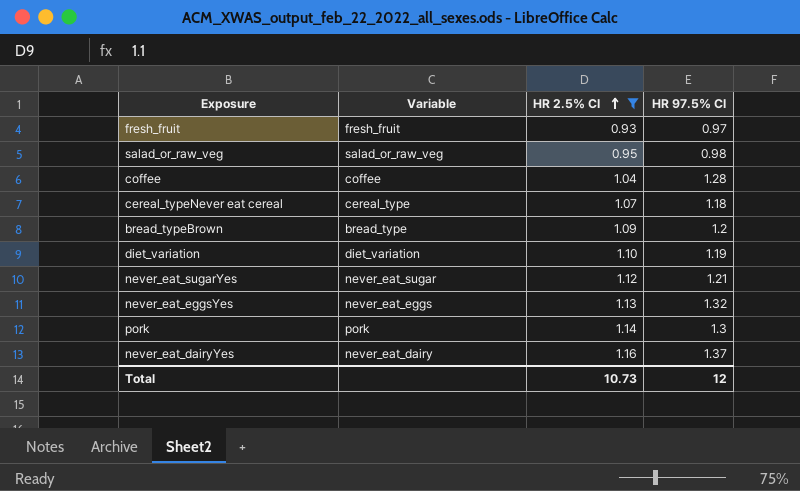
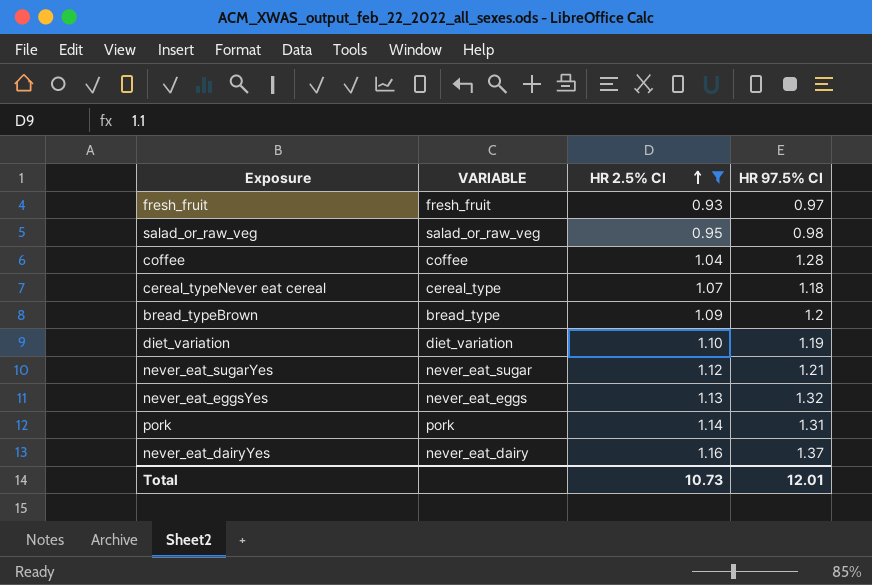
column name: Variable -> VARIABLE
pork | HR 97.5% CI: 1.3 -> 1.31
Total | HR 97.5% CI: 12 -> 12.01

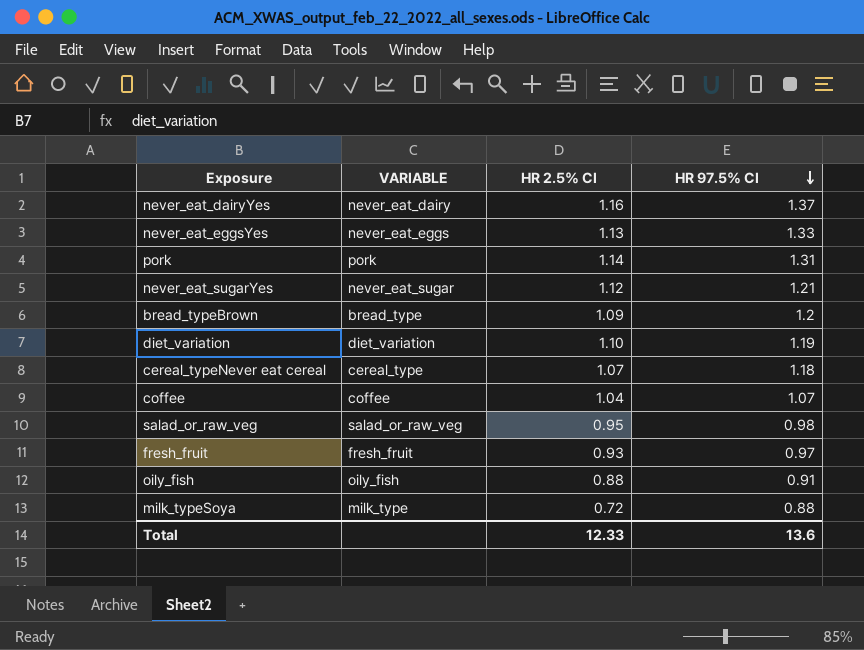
filter: HR 2.5% CI >= 0.93 -> none
row order: HR 2.5% CI ascending -> HR 97.5% CI descending
never_eat_eggsYes | HR 97.5% CI: 1.32 -> 1.33
coffee | HR 97.5% CI: 1.28 -> 1.07
Total | HR 2.5% CI: 10.73 -> 12.33
Total | HR 97.5% CI: 12.01 -> 13.6

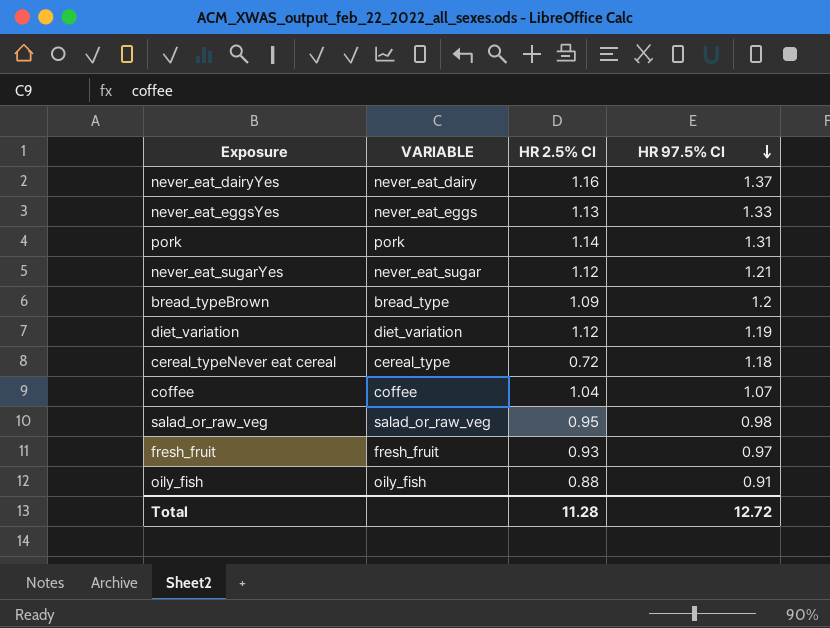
row milk_typeSoya: milk_type | 0.72 | 0.88 -> none
diet_variation | HR 2.5% CI: 1.10 -> 1.12
cereal_typeNever eat cereal | HR 2.5% CI: 1.07 -> 0.72
Total | HR 2.5% CI: 12.33 -> 11.28
Total | HR 97.5% CI: 13.6 -> 12.72

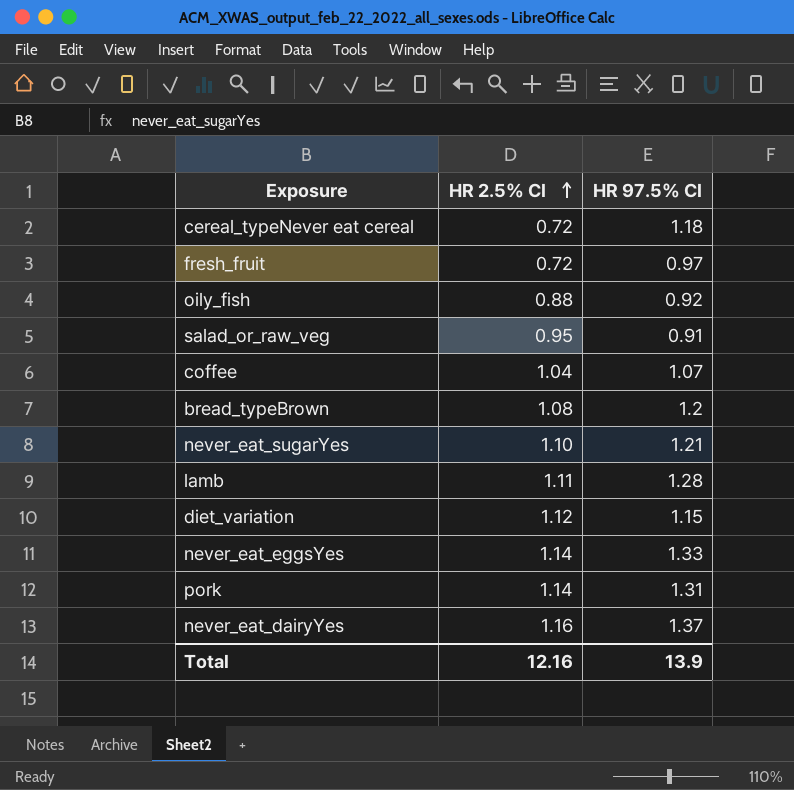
row order: HR 97.5% CI descending -> HR 2.5% CI ascending
column VARIABLE | position: 2 -> none
fresh_fruit | HR 2.5% CI: 0.93 -> 0.72
oily_fish | HR 97.5% CI: 0.91 -> 0.92
salad_or_raw_veg | HR 97.5% CI: 0.98 -> 0.91
bread_typeBrown | HR 2.5% CI: 1.09 -> 1.08
never_eat_sugarYes | HR 2.5% CI: 1.12 -> 1.10
row lamb: none -> 1.11 | 1.28
diet_variation | HR 97.5% CI: 1.19 -> 1.15
never_eat_eggsYes | HR 2.5% CI: 1.13 -> 1.14
Total | HR 2.5% CI: 11.28 -> 12.16
Total | HR 97.5% CI: 12.72 -> 13.9

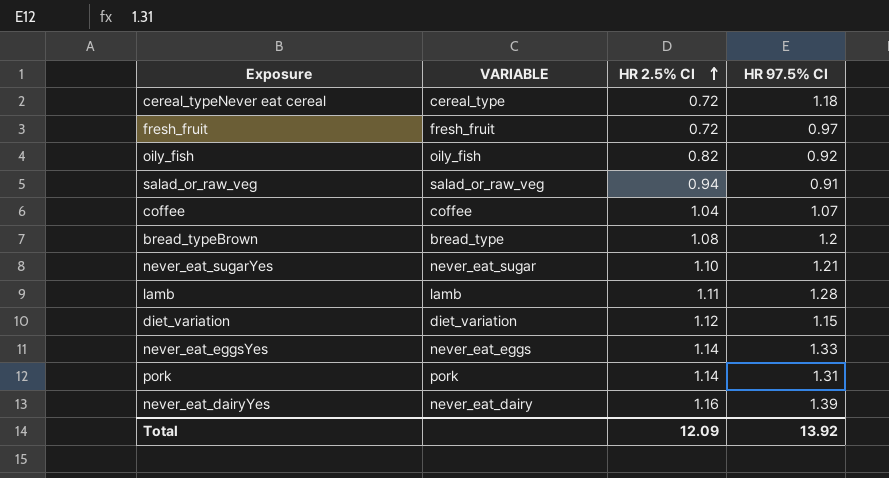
column VARIABLE | position: none -> 2
oily_fish | HR 2.5% CI: 0.88 -> 0.82
salad_or_raw_veg | HR 2.5% CI: 0.95 -> 0.94
never_eat_dairyYes | HR 97.5% CI: 1.37 -> 1.39
Total | HR 2.5% CI: 12.16 -> 12.09
Total | HR 97.5% CI: 13.9 -> 13.92

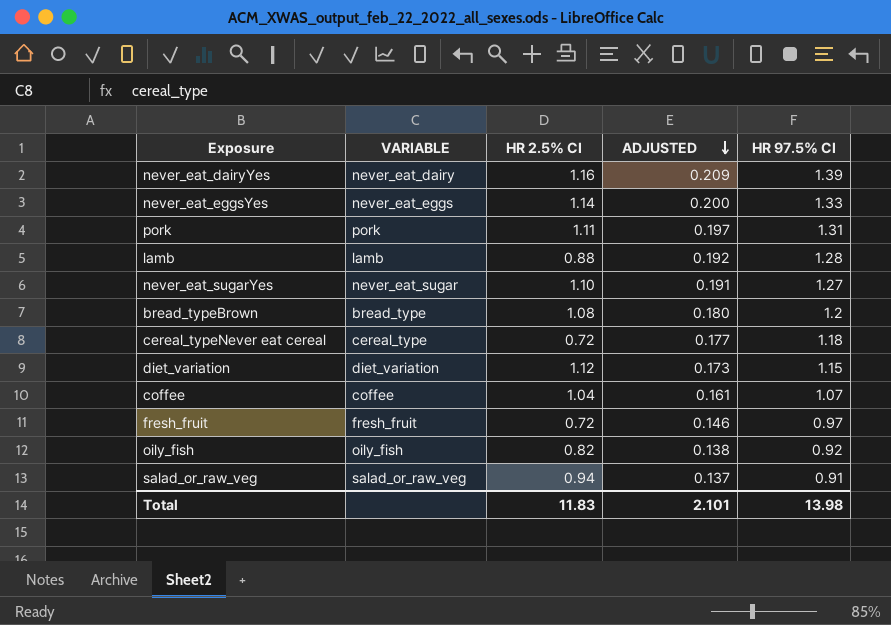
row order: HR 2.5% CI ascending -> ADJUSTED descending
column ADJUSTED | formula: none -> [HR 97.5% CI] * 0.15
pork | HR 2.5% CI: 1.14 -> 1.11
lamb | HR 2.5% CI: 1.11 -> 0.88
never_eat_sugarYes | HR 97.5% CI: 1.21 -> 1.27
Total | HR 2.5% CI: 12.09 -> 11.83
Total | HR 97.5% CI: 13.92 -> 13.98

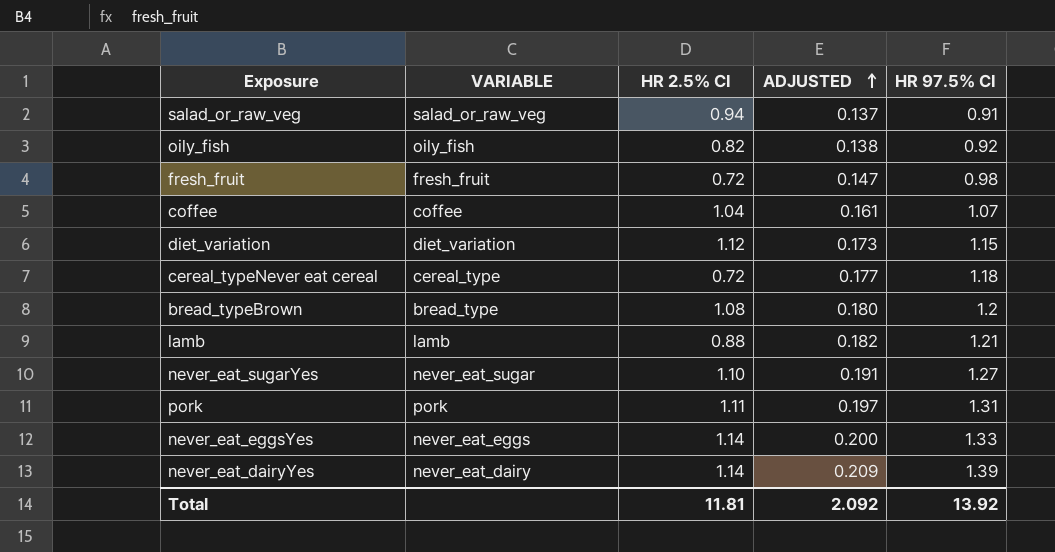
row order: ADJUSTED descending -> ADJUSTED ascending
fresh_fruit | ADJUSTED: 0.146 -> 0.147
fresh_fruit | HR 97.5% CI: 0.97 -> 0.98
lamb | ADJUSTED: 0.192 -> 0.182
lamb | HR 97.5% CI: 1.28 -> 1.21
never_eat_dairyYes | HR 2.5% CI: 1.16 -> 1.14
Total | HR 2.5% CI: 11.83 -> 11.81
Total | ADJUSTED: 2.101 -> 2.092
Total | HR 97.5% CI: 13.98 -> 13.92

